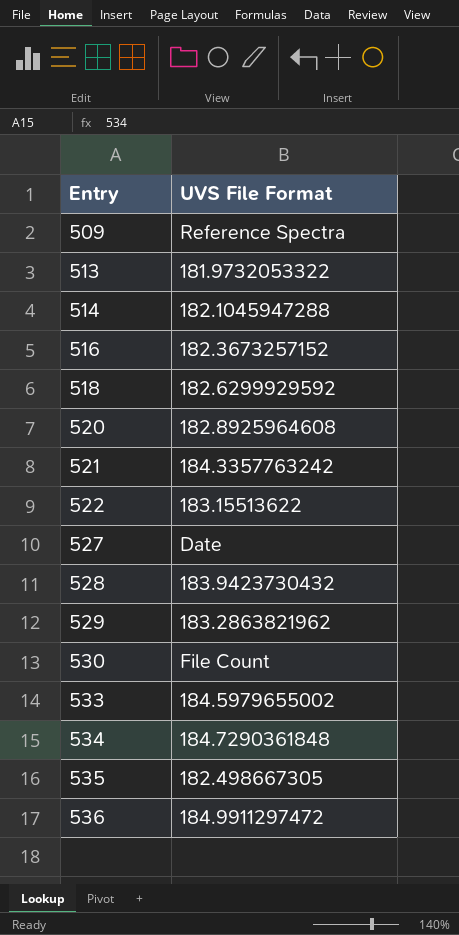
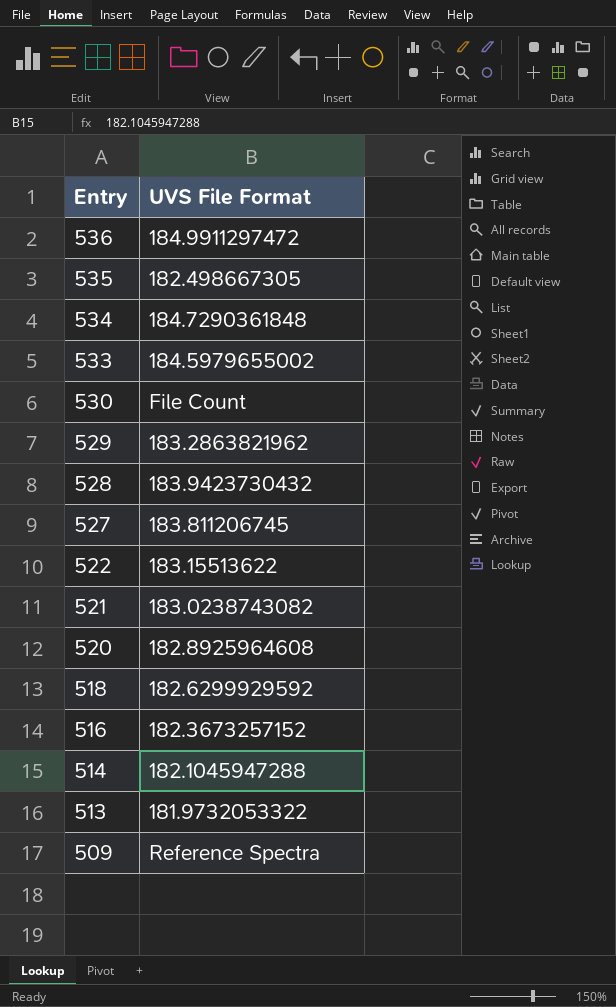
row order: Entry ascending -> Entry descending
527 | UVS File Format: Date -> 183.811206745
521 | UVS File Format: 184.3357763242 -> 183.0238743082

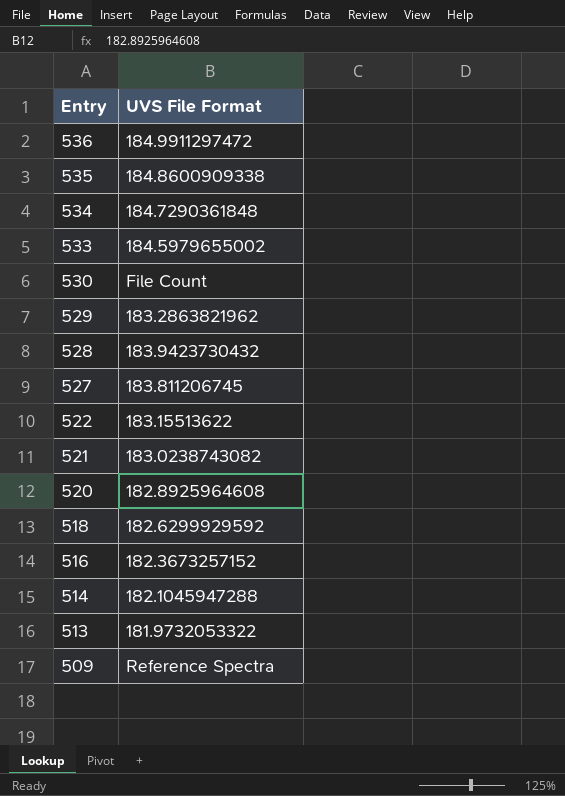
535 | UVS File Format: 182.498667305 -> 184.8600909338

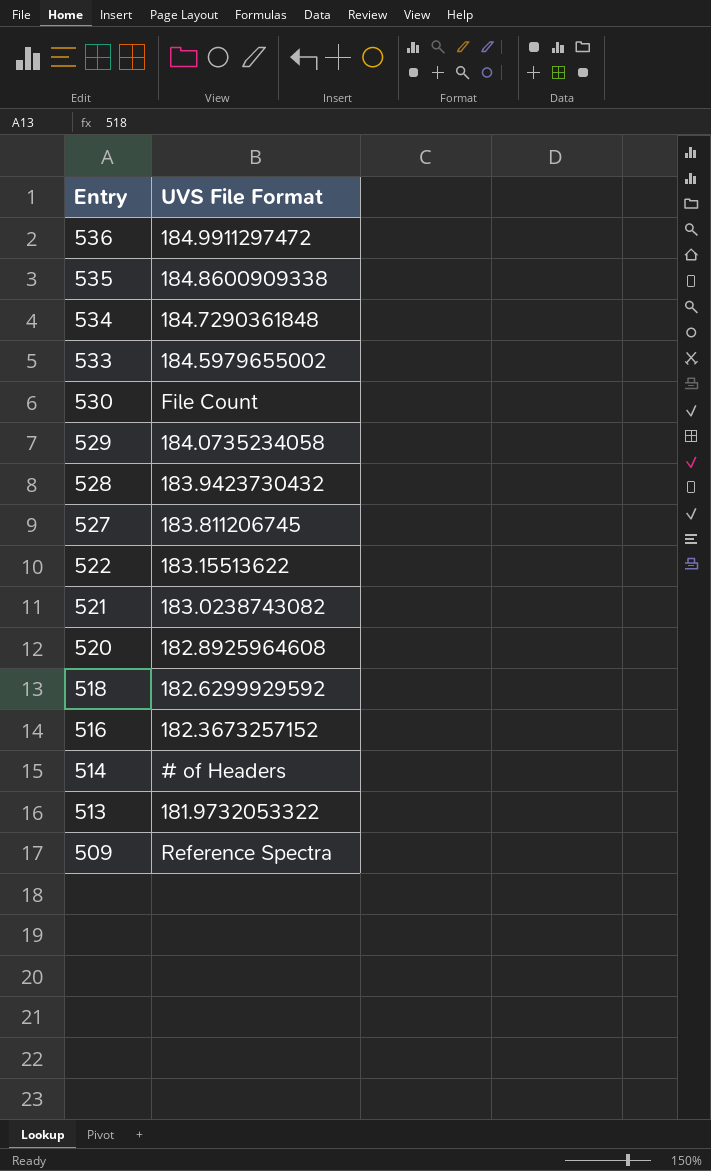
529 | UVS File Format: 183.2863821962 -> 184.0735234058
514 | UVS File Format: 182.1045947288 -> # of Headers

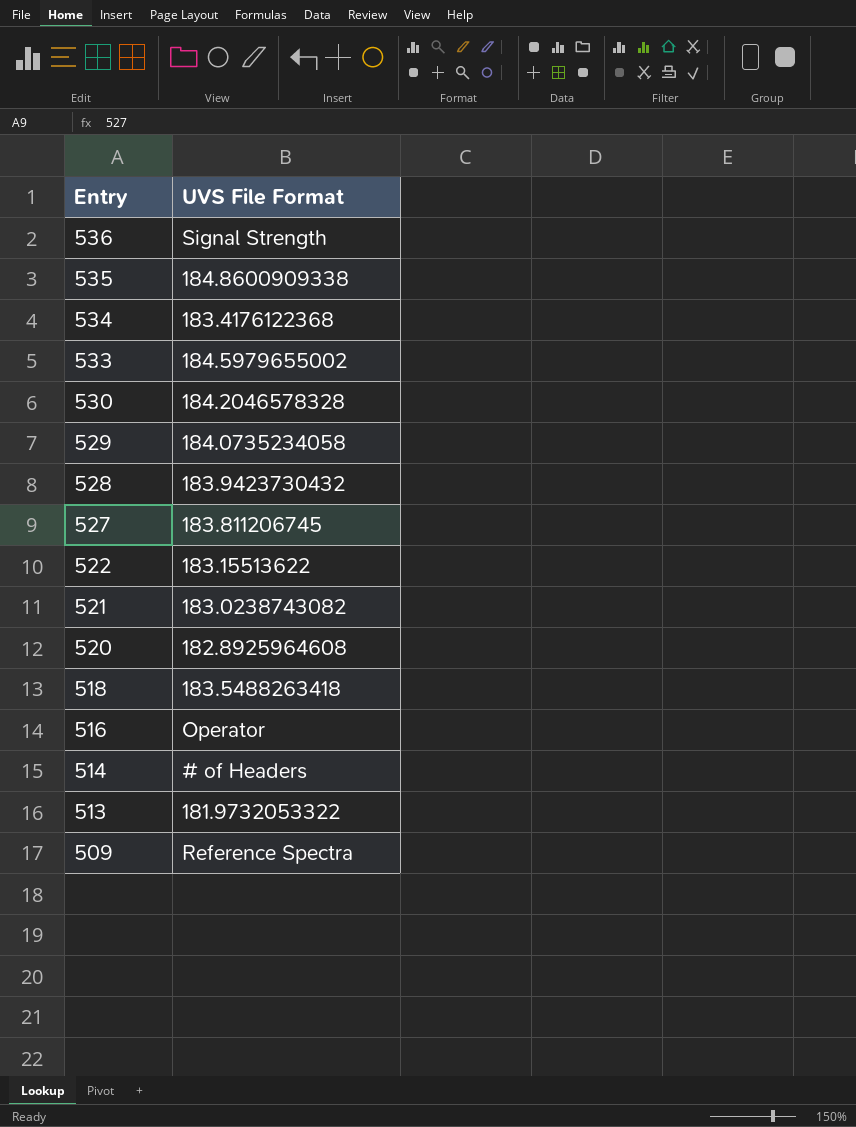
536 | UVS File Format: 184.9911297472 -> Signal Strength
534 | UVS File Format: 184.7290361848 -> 183.4176122368
530 | UVS File Format: File Count -> 184.2046578328
518 | UVS File Format: 182.6299929592 -> 183.5488263418
516 | UVS File Format: 182.3673257152 -> Operator

